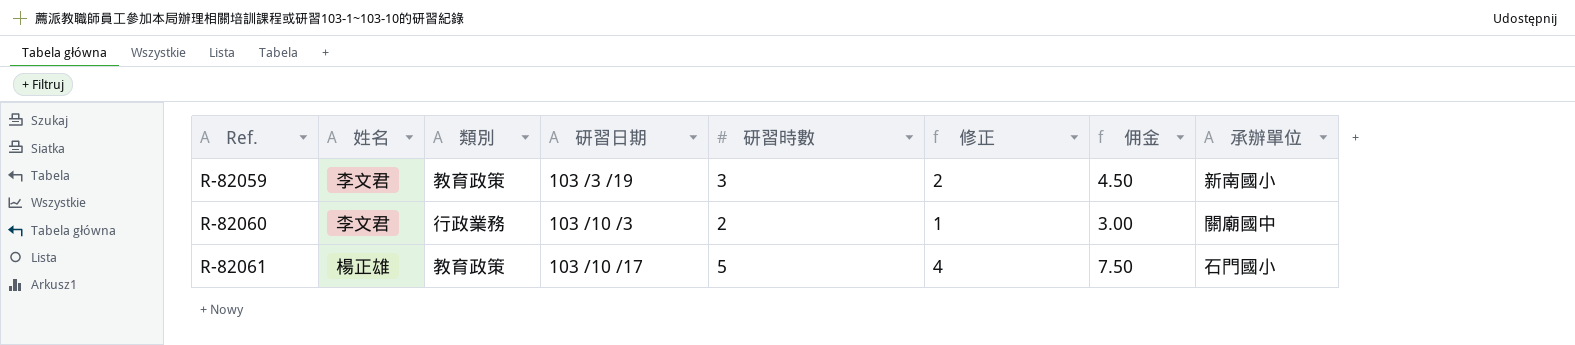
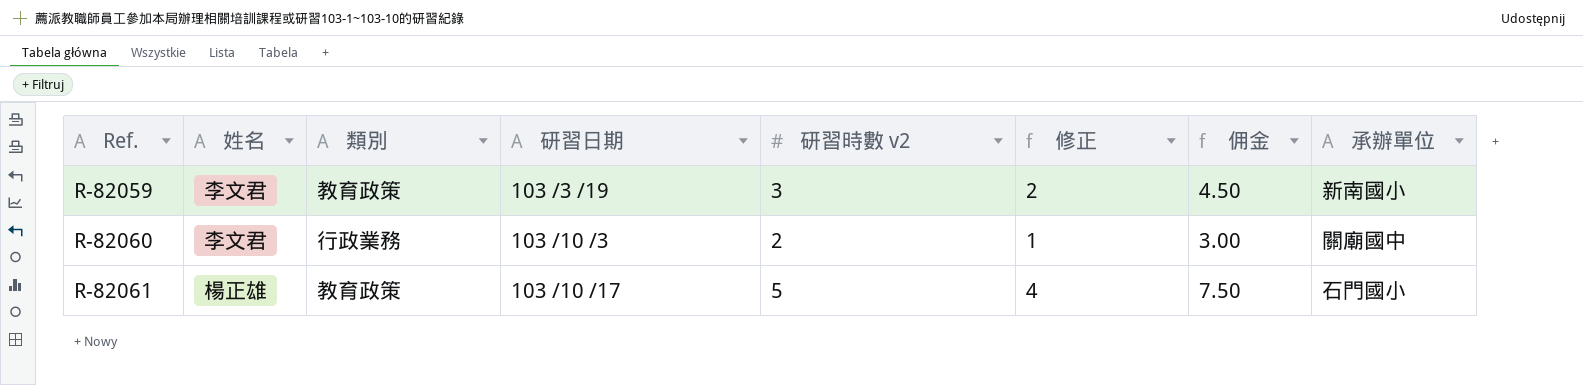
column name: 研習時數 -> 研習時數 v2

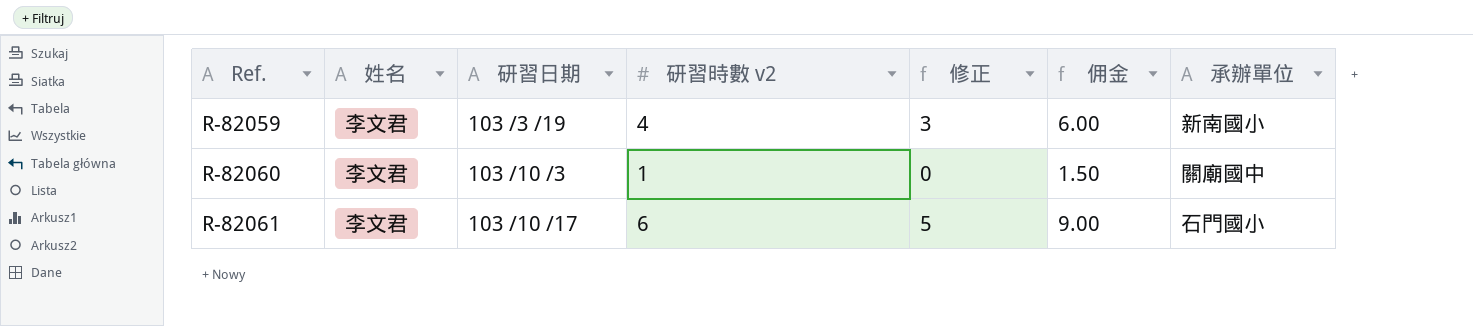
column 類別 | position: 3 -> none
R-82059 | 研習時數 v2: 3 -> 4
R-82059 | 修正: 2 -> 3
R-82059 | 佣金: 4.50 -> 6.00
R-82060 | 研習時數 v2: 2 -> 1
R-82060 | 修正: 1 -> 0
R-82060 | 佣金: 3.00 -> 1.50
R-82061 | 姓名: 楊正雄 -> 李文君
R-82061 | 研習時數 v2: 5 -> 6
R-82061 | 修正: 4 -> 5
R-82061 | 佣金: 7.50 -> 9.00

